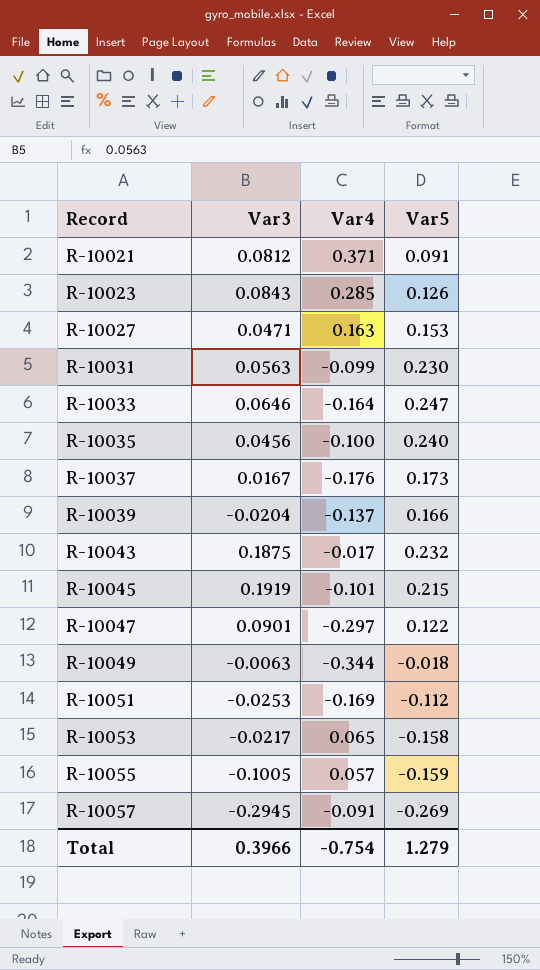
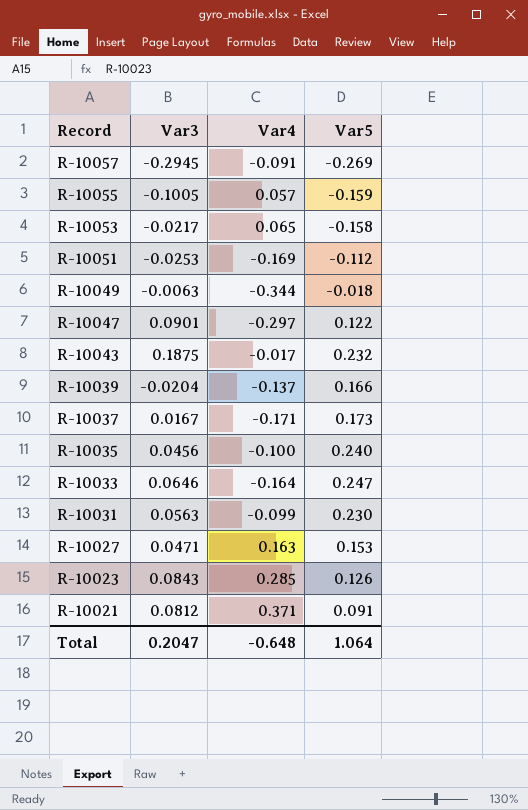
row order: Record ascending -> Record descending
row R-10045: 0.1919 | -0.101 | 0.215 -> none
R-10037 | Var4: -0.176 -> -0.171
Total | Var3: 0.3966 -> 0.2047
Total | Var4: -0.754 -> -0.648
Total | Var5: 1.279 -> 1.064

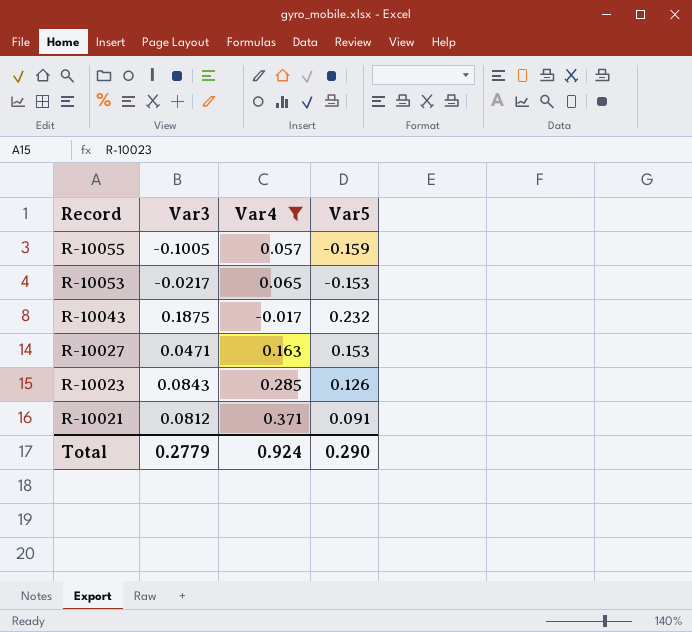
filter: none -> Var4 >= -0.017
R-10053 | Var5: -0.158 -> -0.153
Total | Var3: 0.2047 -> 0.2779
Total | Var4: -0.648 -> 0.924
Total | Var5: 1.064 -> 0.290

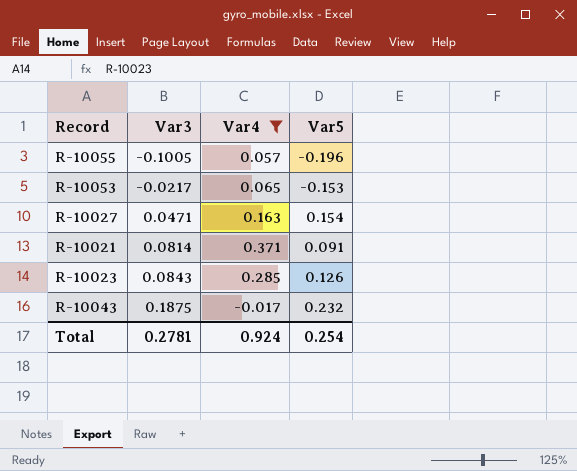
row order: Record descending -> Var3 ascending
R-10055 | Var5: -0.159 -> -0.196
R-10027 | Var5: 0.153 -> 0.154
R-10021 | Var3: 0.0812 -> 0.0814
Total | Var3: 0.2779 -> 0.2781
Total | Var5: 0.290 -> 0.254

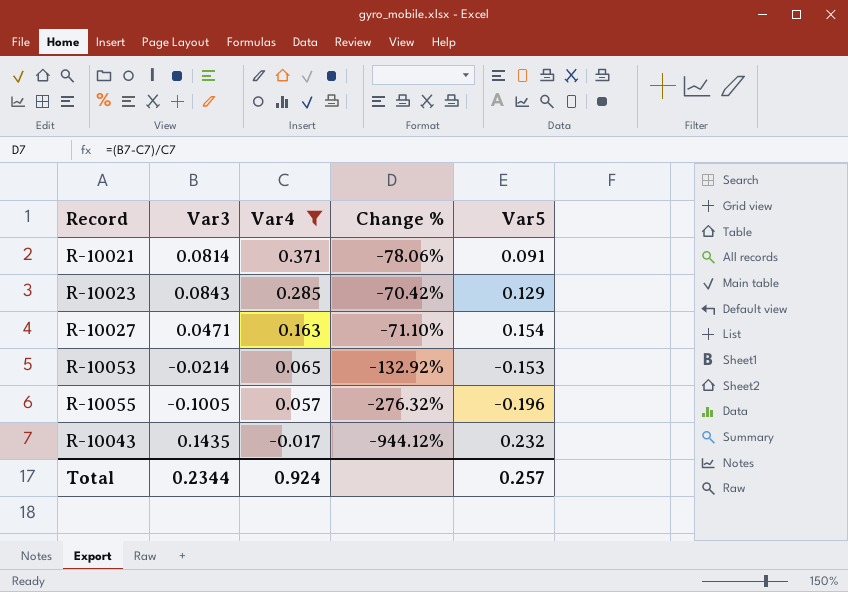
row order: Var3 ascending -> Var4 descending
column Change % | formula: none -> ([Var3] - [Var4]) / [Var4]
R-10023 | Var5: 0.126 -> 0.129
R-10053 | Var3: -0.0217 -> -0.0214
R-10043 | Var3: 0.1875 -> 0.1435
Total | Var3: 0.2781 -> 0.2344
Total | Var5: 0.254 -> 0.257

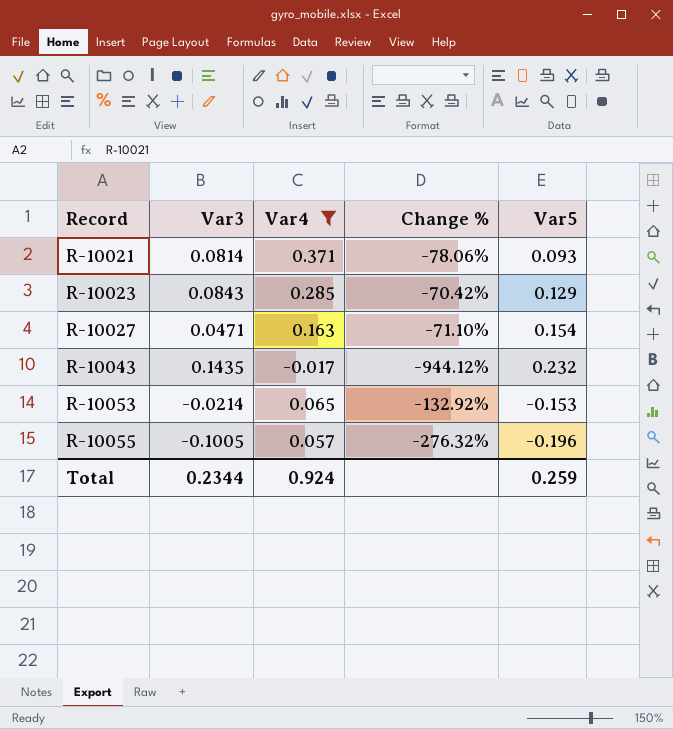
row order: Var4 descending -> Record ascending
R-10021 | Var5: 0.091 -> 0.093
Total | Var5: 0.257 -> 0.259

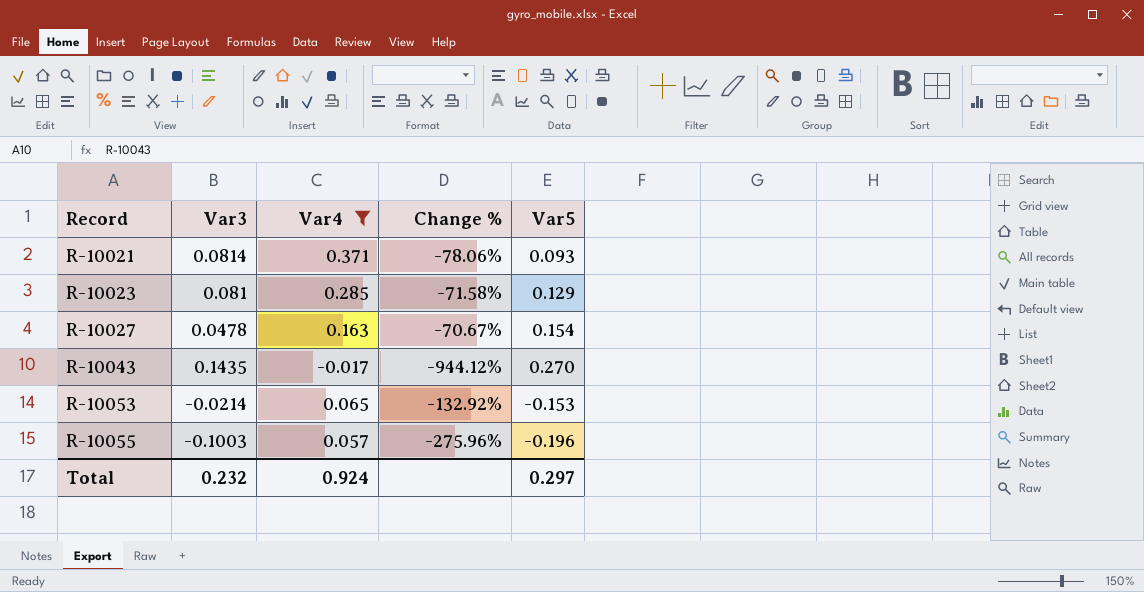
R-10023 | Var3: 0.0843 -> 0.081
R-10023 | Change %: -70.42% -> -71.58%
R-10027 | Var3: 0.0471 -> 0.0478
R-10027 | Change %: -71.10% -> -70.67%
R-10043 | Var5: 0.232 -> 0.270
R-10055 | Var3: -0.1005 -> -0.1003
R-10055 | Change %: -276.32% -> -275.96%
Total | Var3: 0.2344 -> 0.232
Total | Var5: 0.259 -> 0.297

